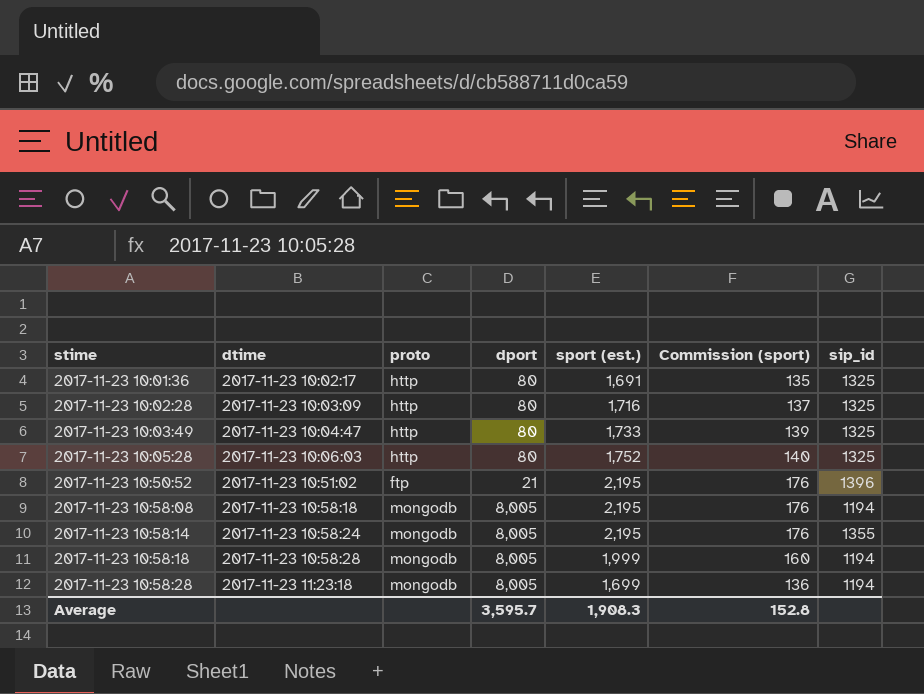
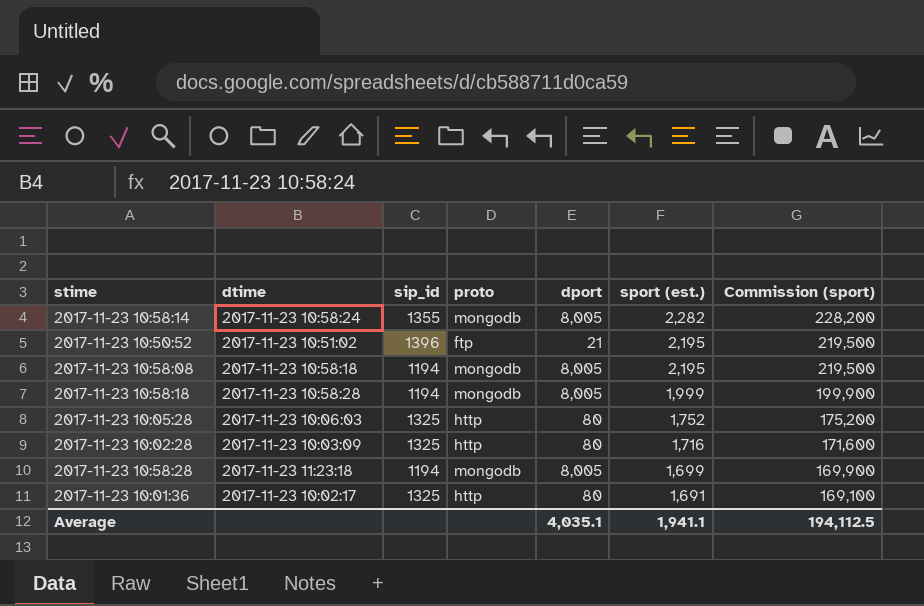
row order: stime ascending -> sport (est.) descending
column sip_id | position: 7 -> 3
column Commission (sport) | formula: [sport (est.)] * 0.08 -> [sport (est.)] * 100
row 2017-11-23 10:03:49: 2017-11-23 10:04:47 | http | 80 | 1,733 | 139 | 1325 -> none
2017-11-23 10:58:14 | sport (est.): 2,195 -> 2,282
Average | dport: 3,595.7 -> 4,035.1
Average | sport (est.): 1,908.3 -> 1,941.1
Average | Commission (sport): 152.8 -> 194,112.5

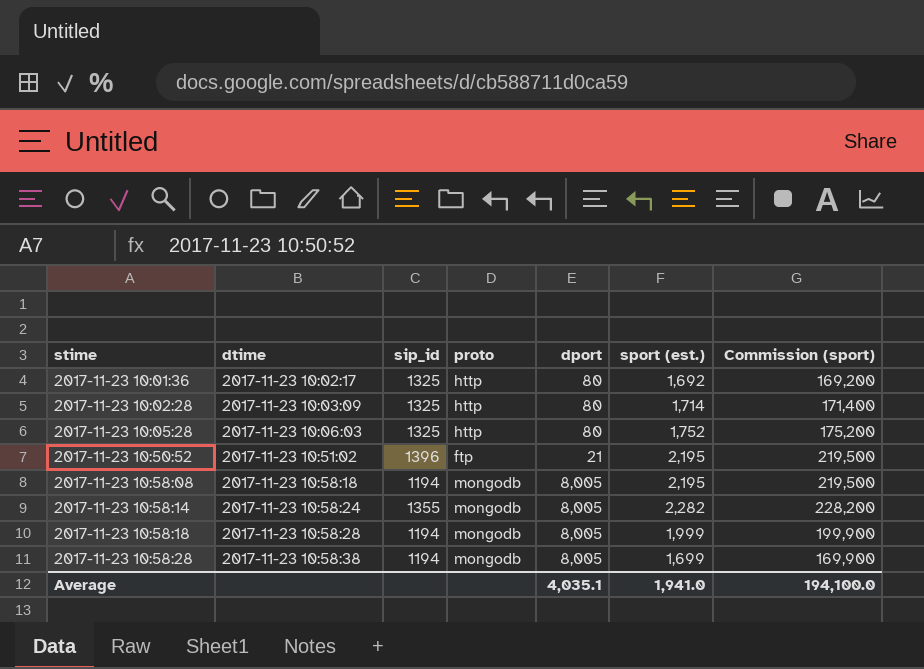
row order: sport (est.) descending -> stime ascending
2017-11-23 10:01:36 | sport (est.): 1,691 -> 1,692
2017-11-23 10:01:36 | Commission (sport): 169,100 -> 169,200
2017-11-23 10:02:28 | sport (est.): 1,716 -> 1,714
2017-11-23 10:02:28 | Commission (sport): 171,600 -> 171,400
2017-11-23 10:58:28 | dtime: 2017-11-23 11:23:18 -> 2017-11-23 10:58:38
Average | sport (est.): 1,941.1 -> 1,941.0
Average | Commission (sport): 194,112.5 -> 194,100.0

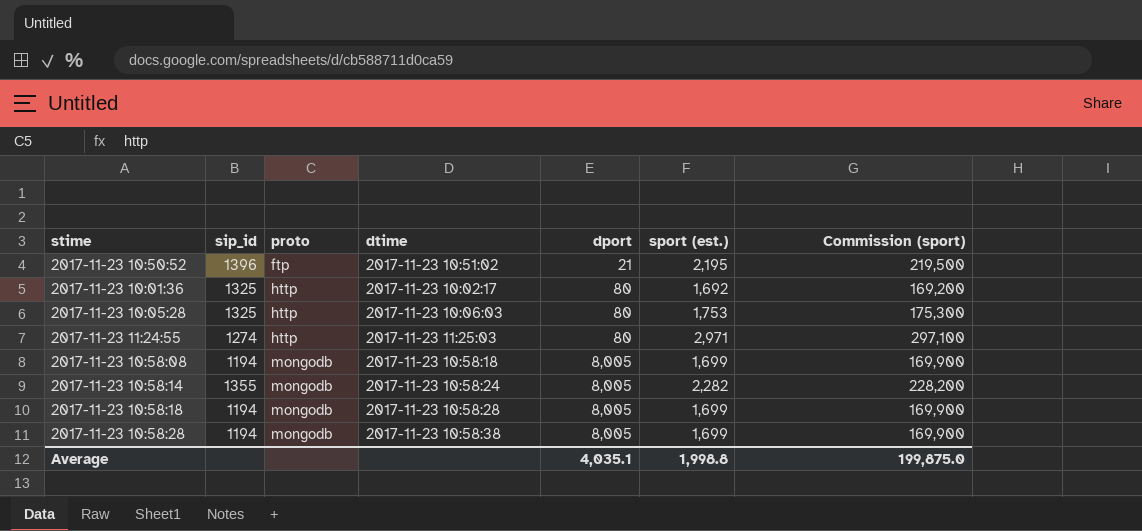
row order: stime ascending -> proto ascending
column dtime | position: 2 -> 4
row 2017-11-23 10:02:28: 2017-11-23 10:03:09 | 1325 | http | 80 | 1,714 | 171,400 -> none
2017-11-23 10:05:28 | sport (est.): 1,752 -> 1,753
2017-11-23 10:05:28 | Commission (sport): 175,200 -> 175,300
row 2017-11-23 11:24:55: none -> 1274 | http | 2017-11-23 11:25:03 | 80 | 2,971 | 297,100
2017-11-23 10:58:08 | sport (est.): 2,195 -> 1,699
2017-11-23 10:58:08 | Commission (sport): 219,500 -> 169,900
2017-11-23 10:58:18 | sport (est.): 1,999 -> 1,699
2017-11-23 10:58:18 | Commission (sport): 199,900 -> 169,900
Average | sport (est.): 1,941.0 -> 1,998.8
Average | Commission (sport): 194,100.0 -> 199,875.0

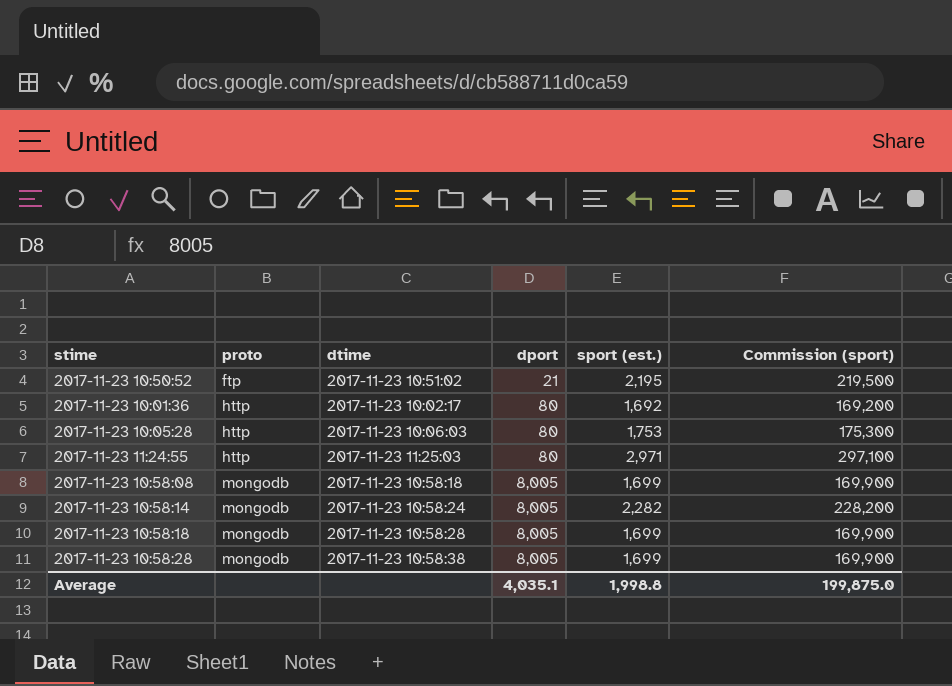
column sip_id | position: 2 -> none

